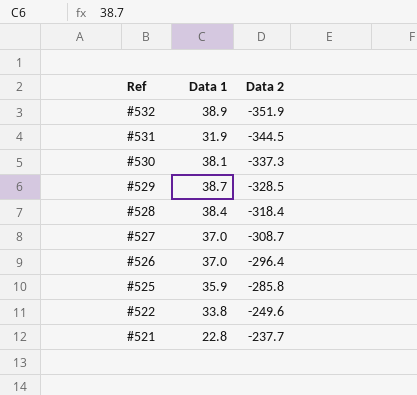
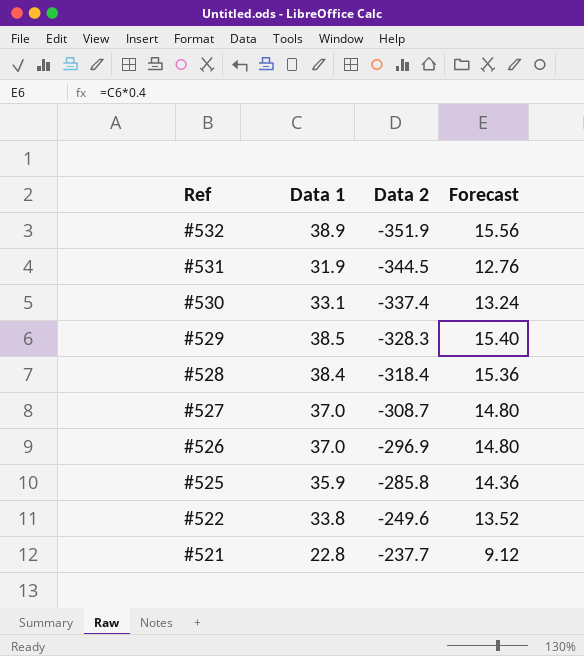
column Forecast | formula: none -> [Data 1] * 0.4
#530 | Data 1: 38.1 -> 33.1
#530 | Data 2: -337.3 -> -337.4
#529 | Data 1: 38.7 -> 38.5
#529 | Data 2: -328.5 -> -328.3
#526 | Data 2: -296.4 -> -296.9

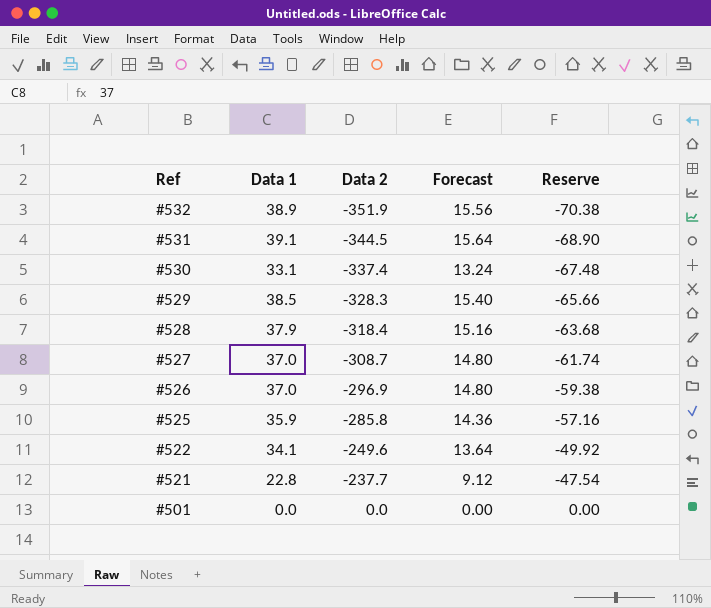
column Reserve | formula: none -> [Data 2] * 0.2
#531 | Data 1: 31.9 -> 39.1
#531 | Forecast: 12.76 -> 15.64
#528 | Data 1: 38.4 -> 37.9
#528 | Forecast: 15.36 -> 15.16
#522 | Data 1: 33.8 -> 34.1
#522 | Forecast: 13.52 -> 13.64
row #501: none -> 0.0 | 0.0 | 0.00 | 0.00

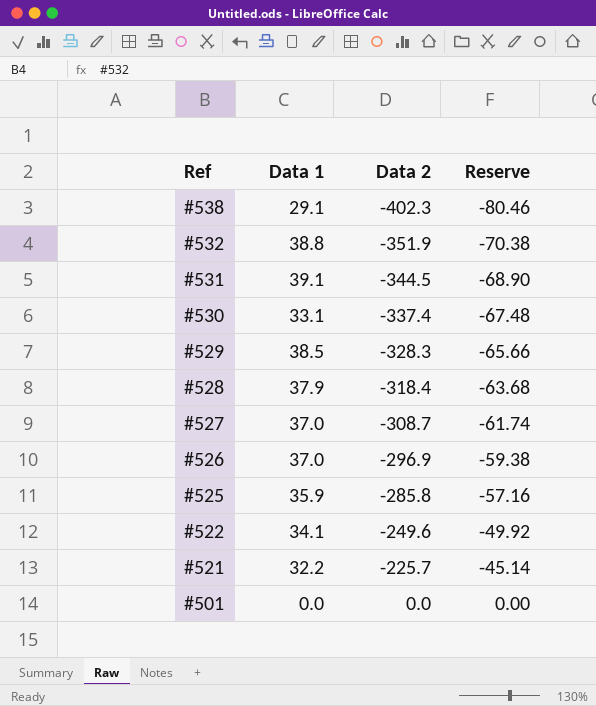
column Forecast | formula: [Data 1] * 0.4 -> none
row #538: none -> 29.1 | -402.3 | -80.46
#532 | Data 1: 38.9 -> 38.8
#521 | Data 1: 22.8 -> 32.2
#521 | Data 2: -237.7 -> -225.7
#521 | Reserve: -47.54 -> -45.14

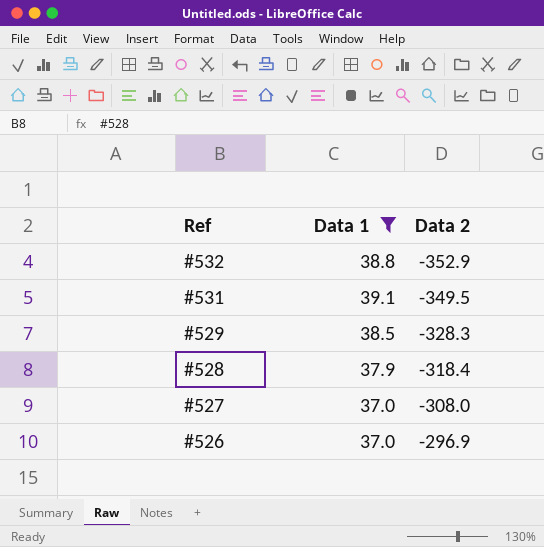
filter: none -> Data 1 >= 37.0
column Reserve | formula: [Data 2] * 0.2 -> none
#532 | Data 2: -351.9 -> -352.9
#531 | Data 2: -344.5 -> -349.5
#527 | Data 2: -308.7 -> -308.0

